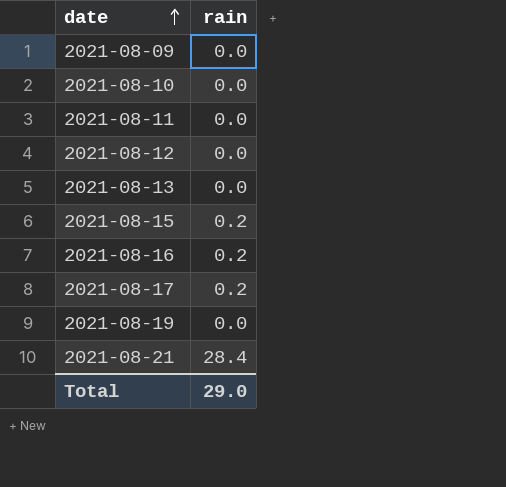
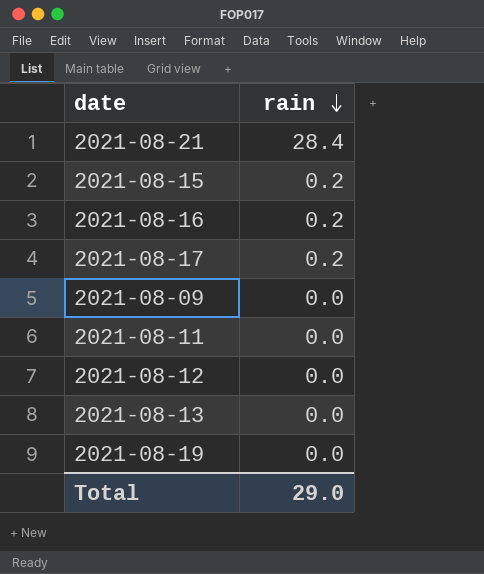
row order: date ascending -> rain descending
row 2021-08-10: 0.0 -> none

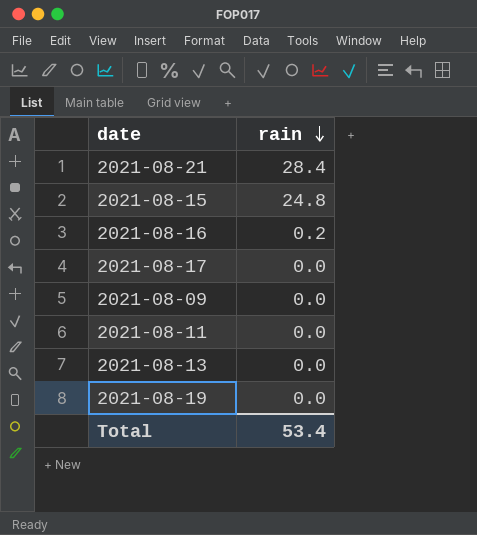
row 2021-08-12: 0.0 -> none
2021-08-15 | rain: 0.2 -> 24.8
2021-08-17 | rain: 0.2 -> 0.0
Total | rain: 29.0 -> 53.4

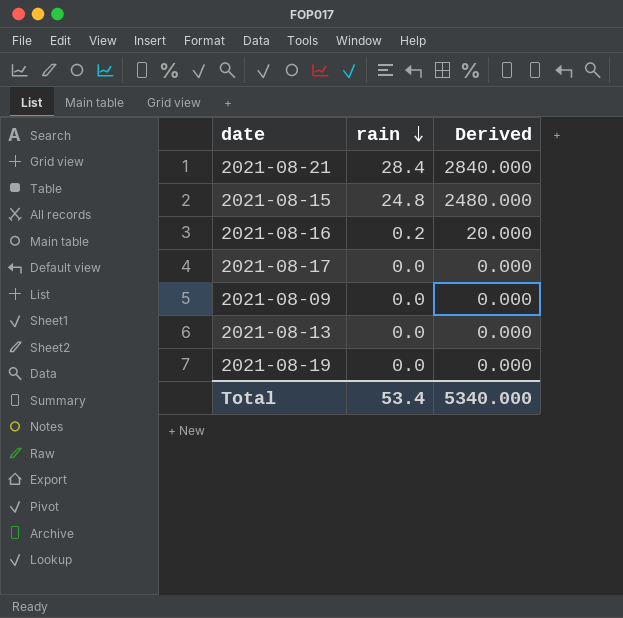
column Derived | formula: none -> [rain] * 100
row 2021-08-11: 0.0 -> none

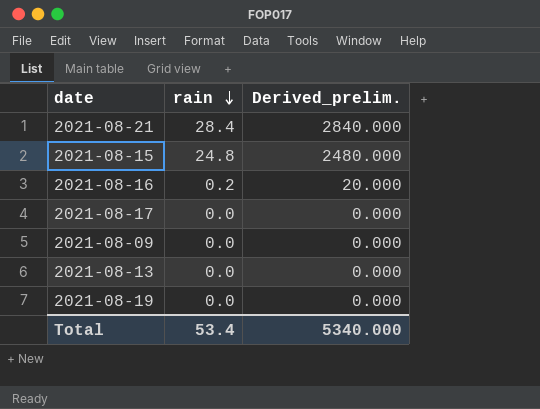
column name: Derived -> Derived_prelim.

